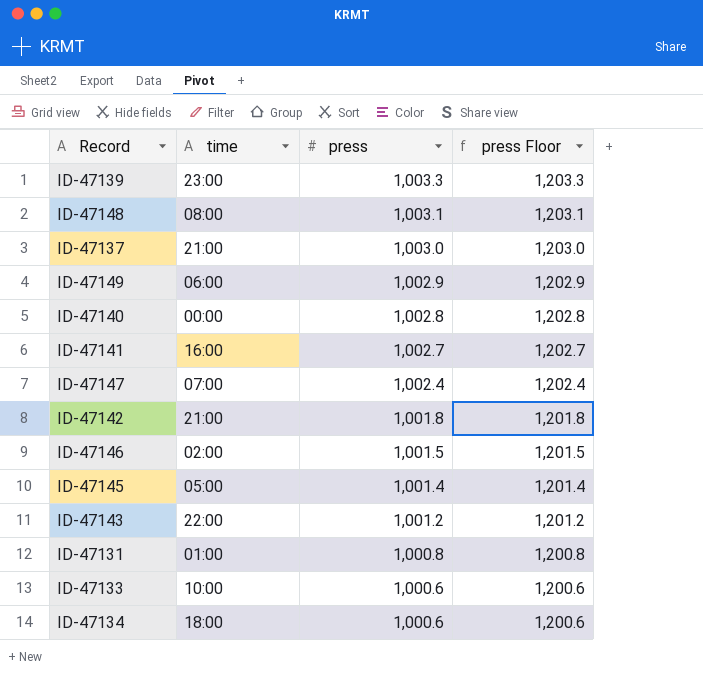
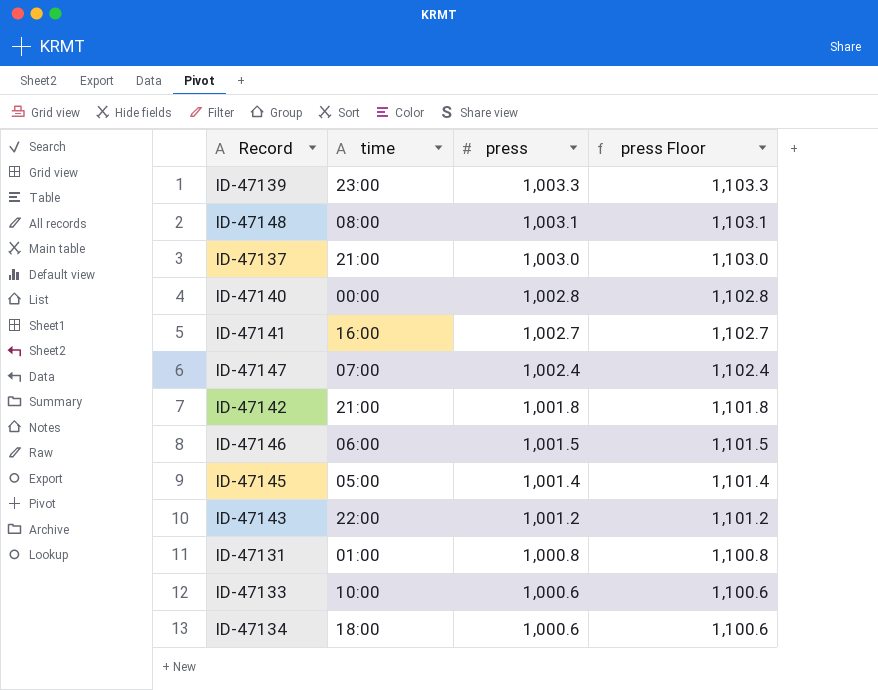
column press Floor | formula: [press] + 200 -> [press] + 100
row ID-47149: 06:00 | 1,002.9 | 1,202.9 -> none
ID-47146 | time: 02:00 -> 06:00

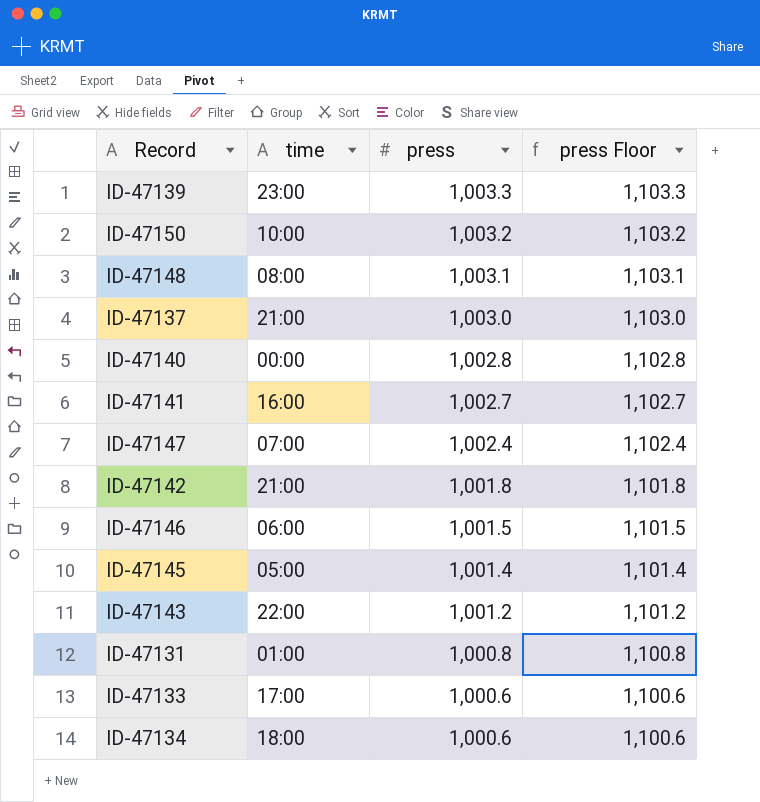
row ID-47150: none -> 10:00 | 1,003.2 | 1,103.2
ID-47133 | time: 10:00 -> 17:00

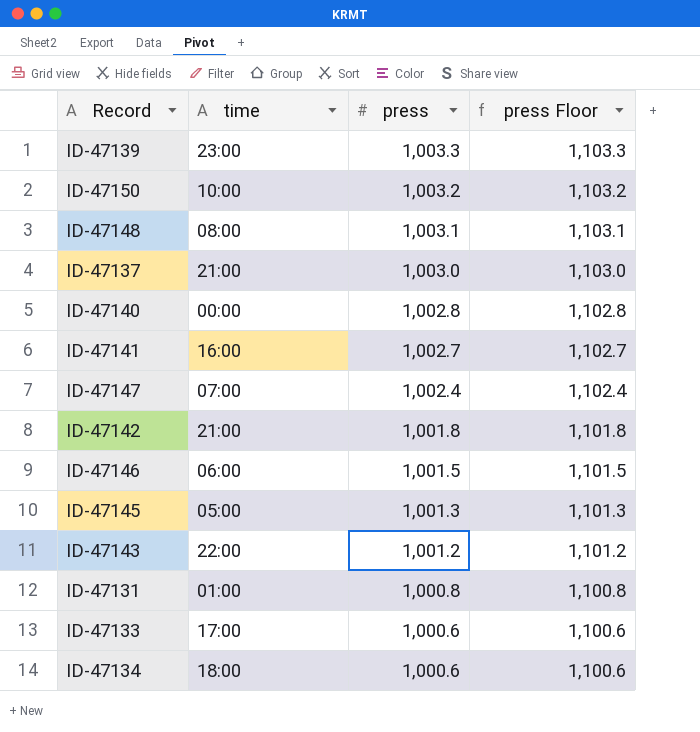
ID-47145 | press: 1,001.4 -> 1,001.3
ID-47145 | press Floor: 1,101.4 -> 1,101.3

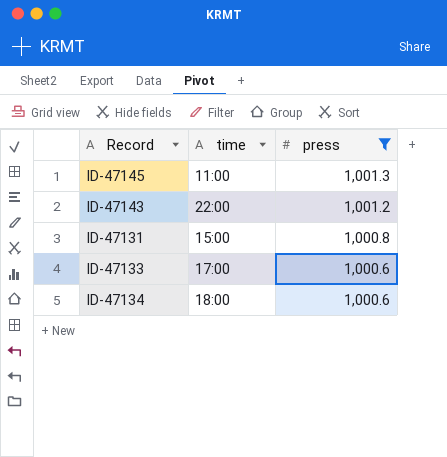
filter: none -> press <= 1,001.3
column press Floor | formula: [press] + 100 -> none
ID-47145 | time: 05:00 -> 11:00
ID-47131 | time: 01:00 -> 15:00

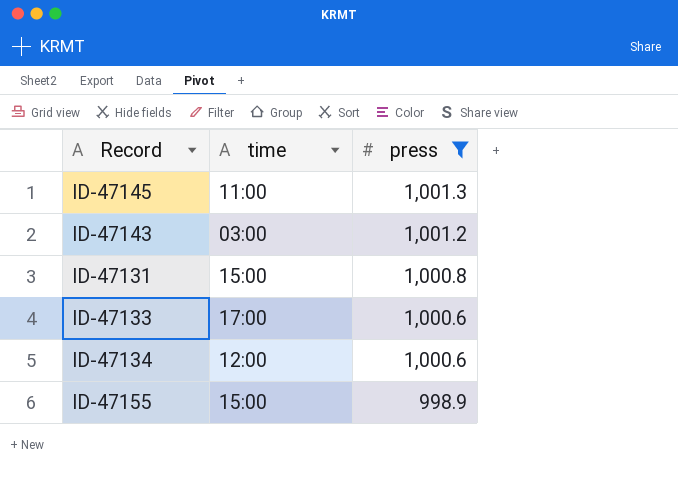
ID-47143 | time: 22:00 -> 03:00
ID-47134 | time: 18:00 -> 12:00
row ID-47155: none -> 15:00 | 998.9

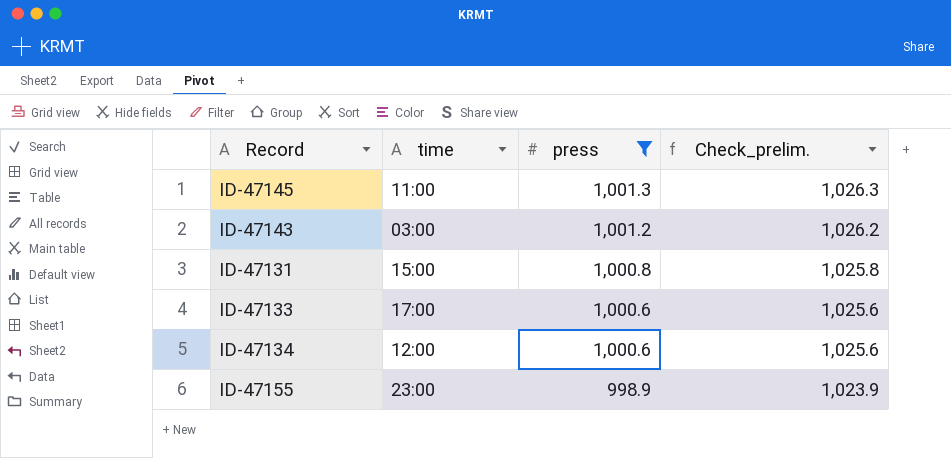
column Check_prelim. | formula: none -> [press] + 25
ID-47155 | time: 15:00 -> 23:00

